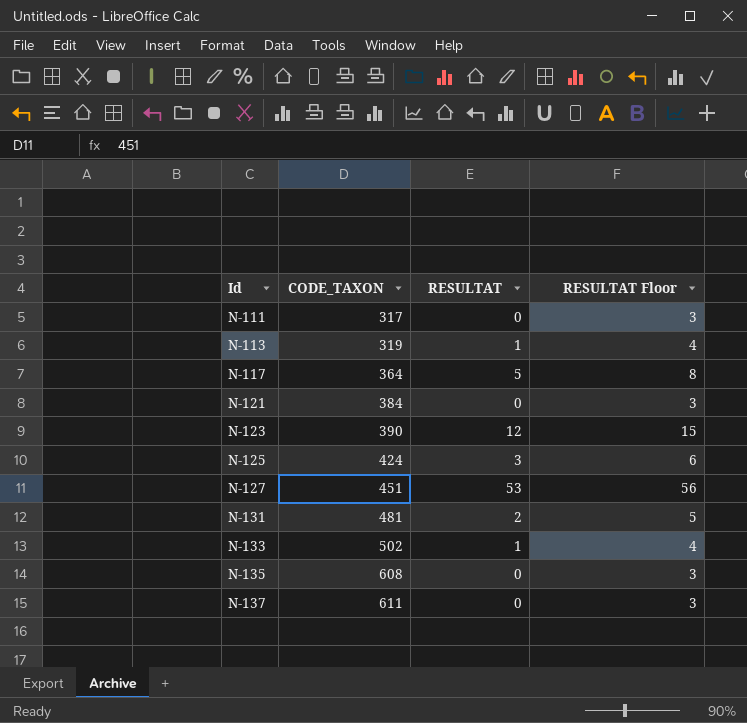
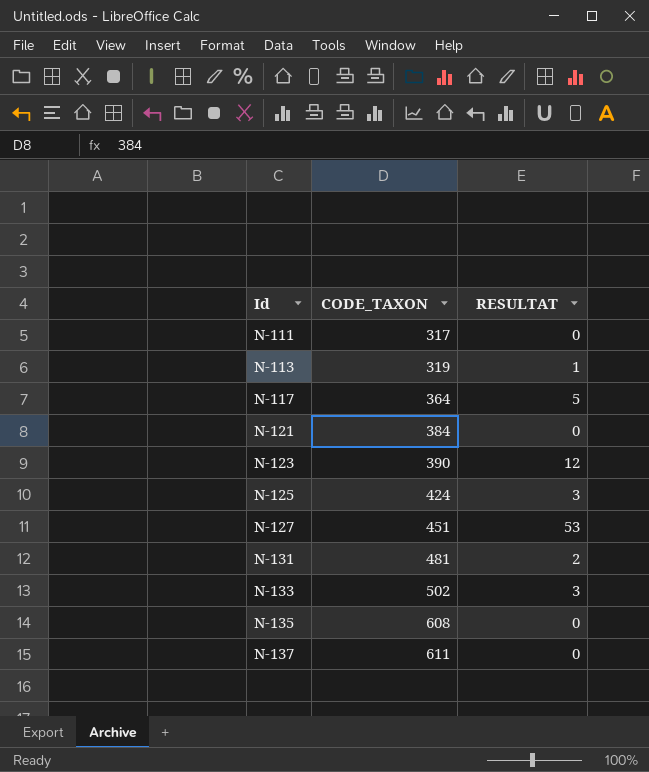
column RESULTAT Floor | formula: [RESULTAT] + 3 -> none
N-133 | RESULTAT: 1 -> 3

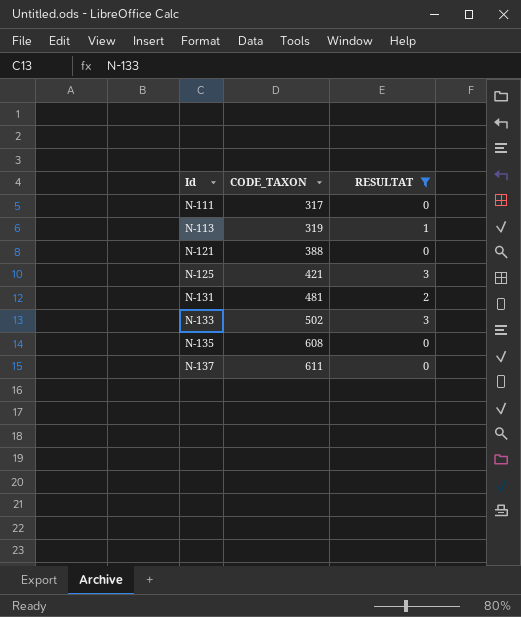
filter: none -> RESULTAT <= 3
N-121 | CODE_TAXON: 384 -> 388
N-125 | CODE_TAXON: 424 -> 421

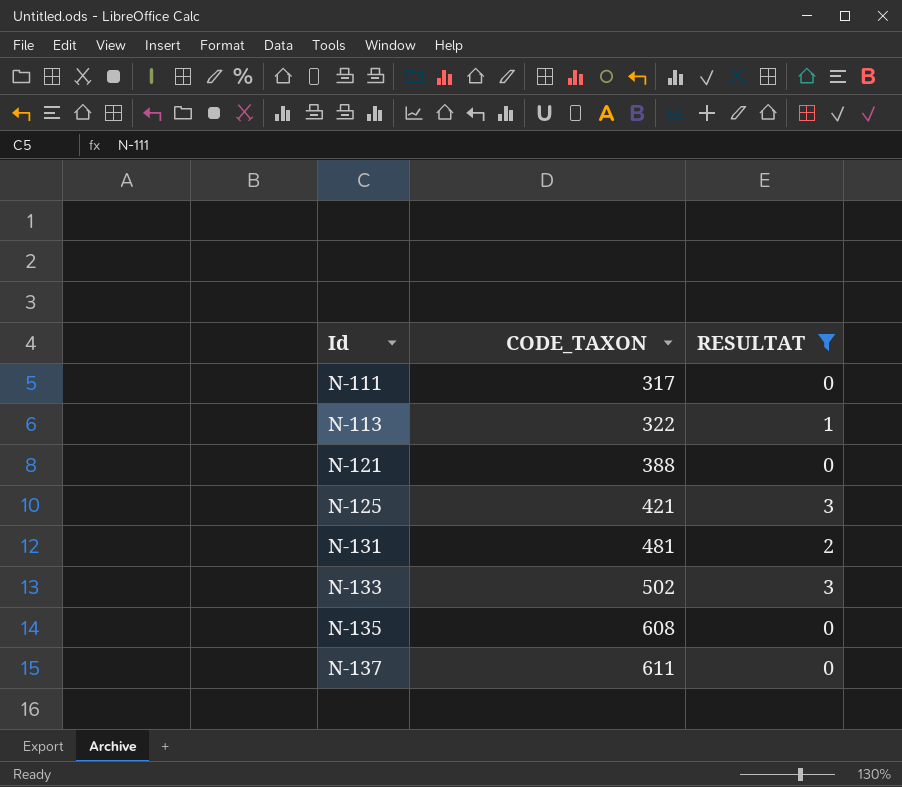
N-113 | CODE_TAXON: 319 -> 322

